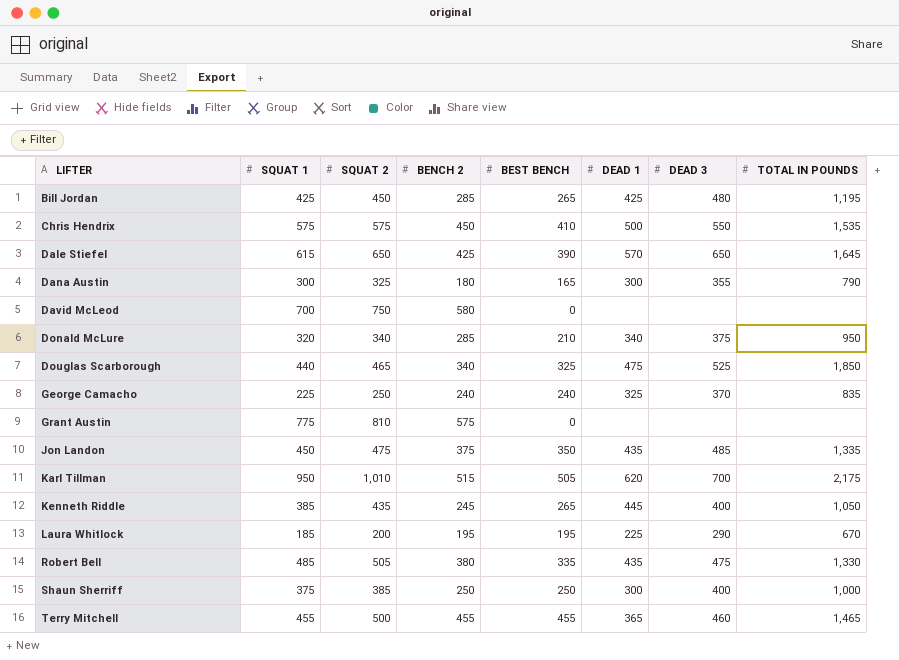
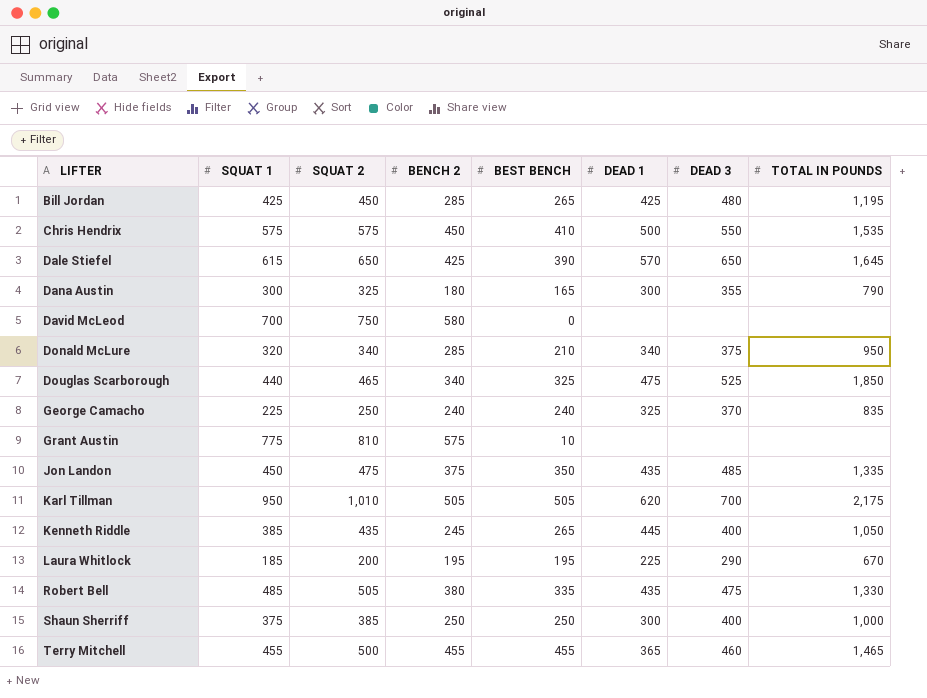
Grant Austin | BEST BENCH: 0 -> 10
Karl Tillman | BENCH 2: 515 -> 505

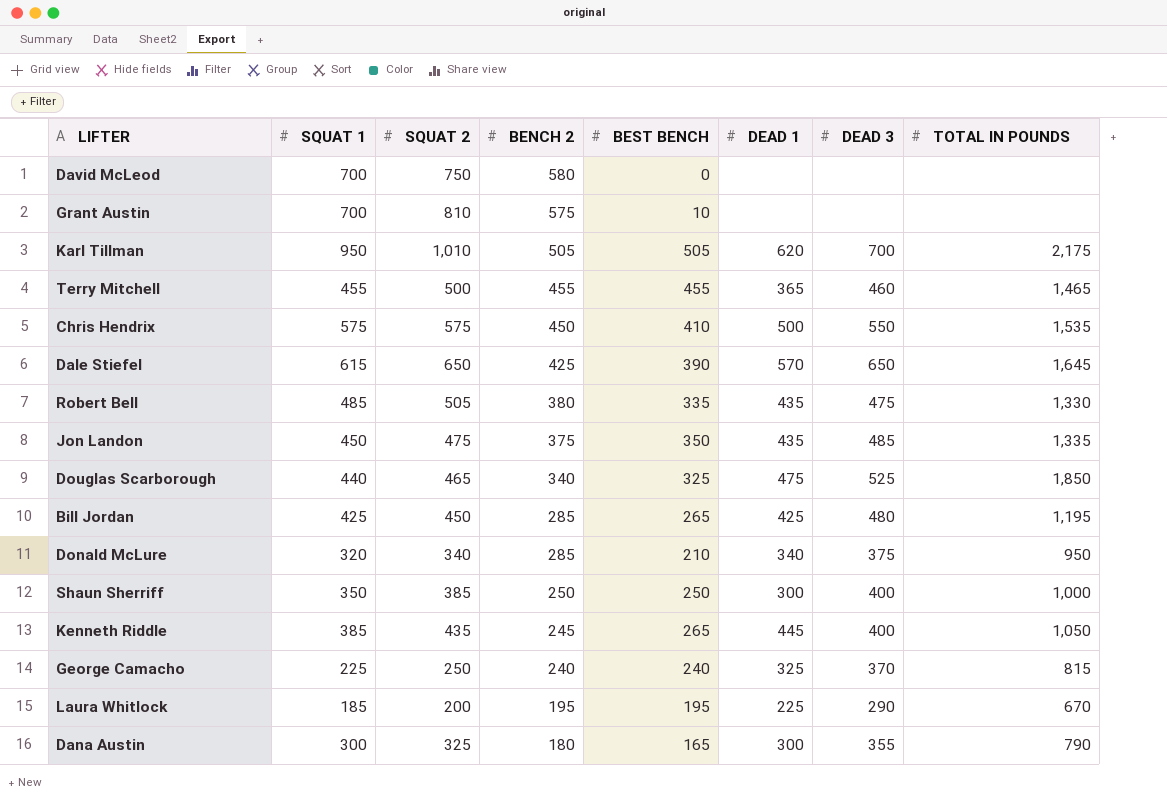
row order: LIFTER ascending -> BENCH 2 descending
Grant Austin | SQUAT 1: 775 -> 700
Shaun Sherriff | SQUAT 1: 375 -> 350
George Camacho | TOTAL IN POUNDS: 835 -> 815

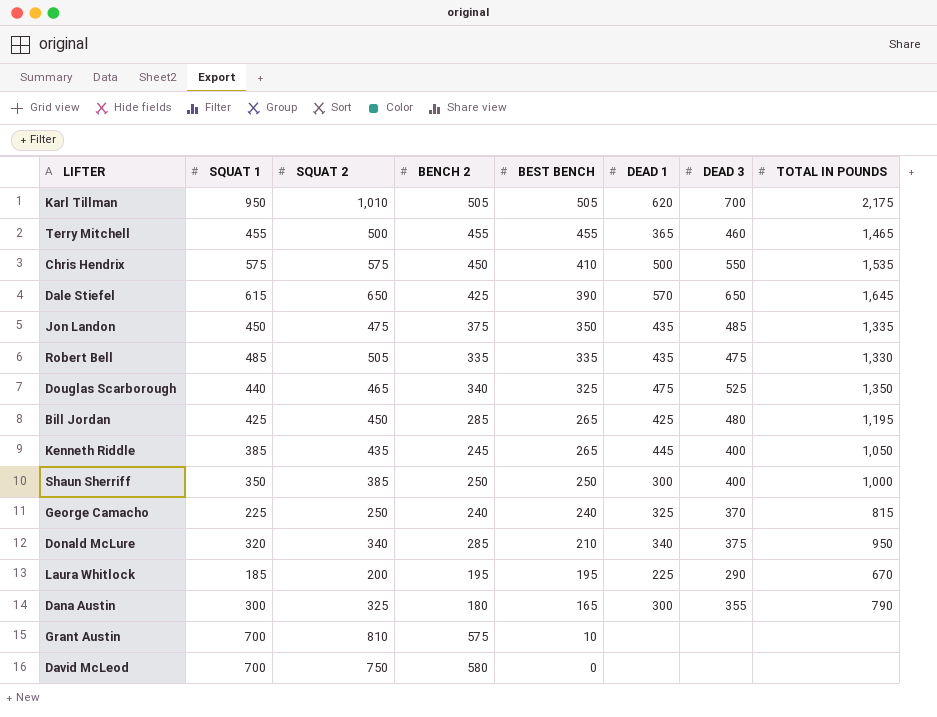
row order: BENCH 2 descending -> BEST BENCH descending
Robert Bell | BENCH 2: 380 -> 335
Douglas Scarborough | TOTAL IN POUNDS: 1,850 -> 1,350

